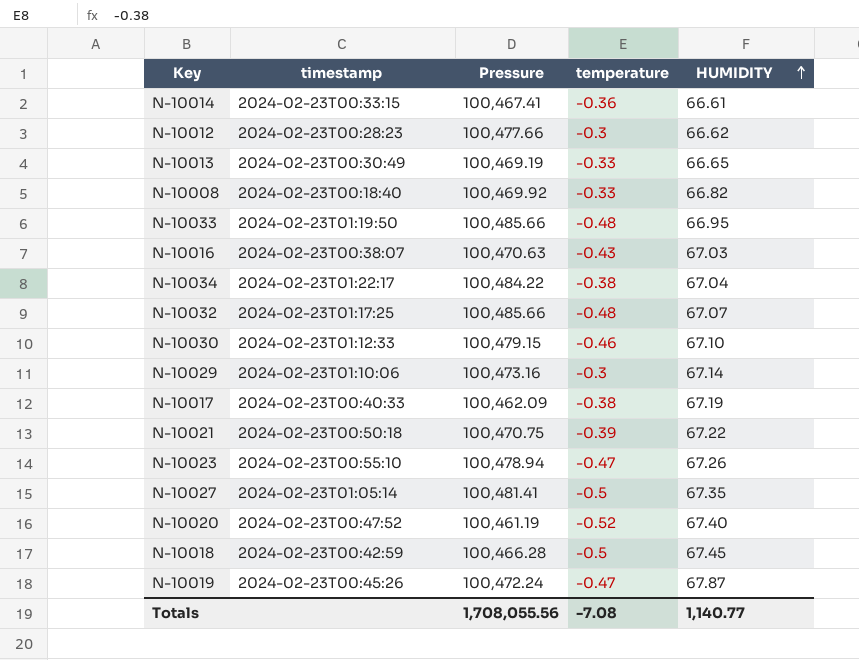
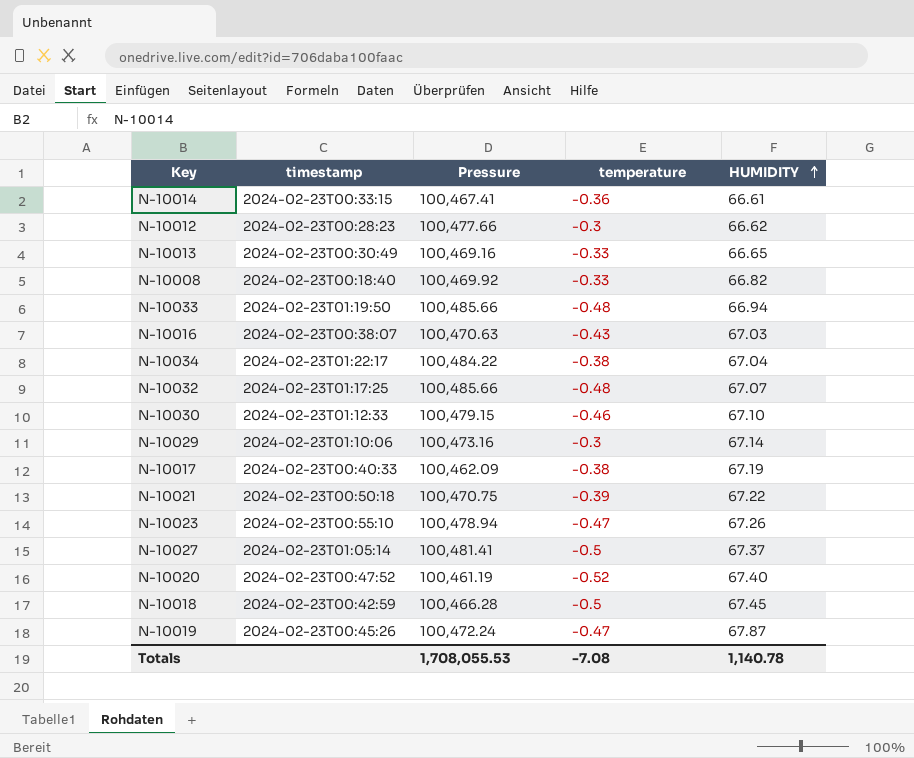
N-10013 | Pressure: 100,469.19 -> 100,469.16
N-10033 | HUMIDITY: 66.95 -> 66.94
N-10027 | HUMIDITY: 67.35 -> 67.37
Totals | Pressure: 1,708,055.56 -> 1,708,055.53
Totals | HUMIDITY: 1,140.77 -> 1,140.78

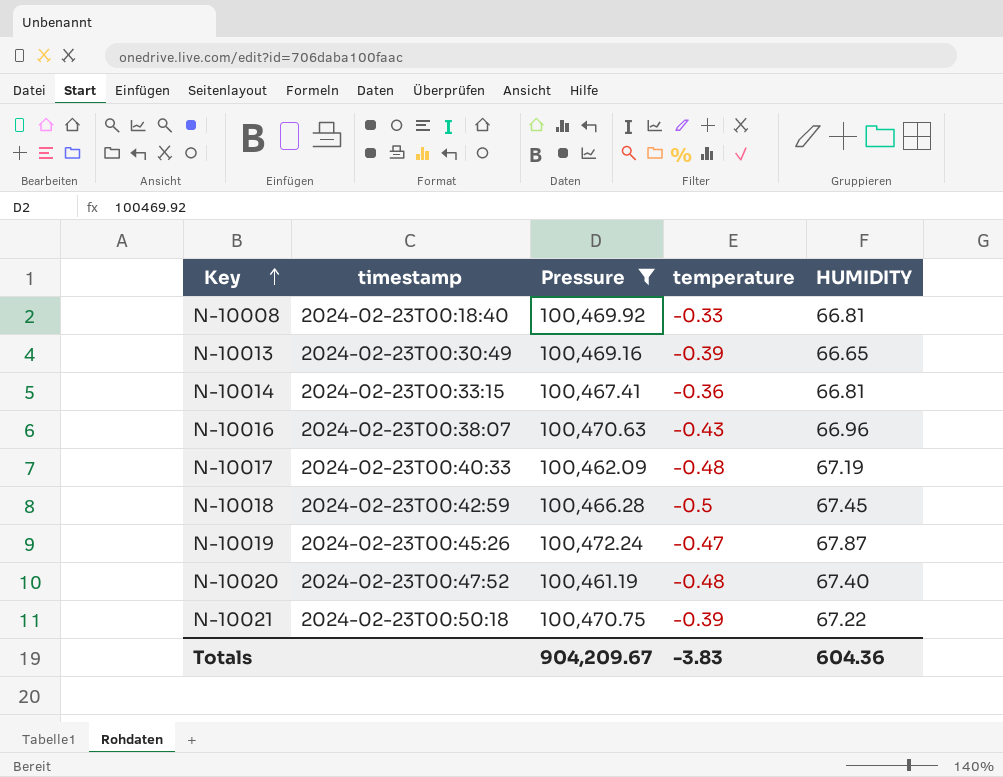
filter: none -> Pressure <= 100,472.24
row order: HUMIDITY ascending -> Key ascending
N-10008 | HUMIDITY: 66.82 -> 66.81
N-10013 | temperature: -0.33 -> -0.39
N-10014 | HUMIDITY: 66.61 -> 66.81
N-10016 | HUMIDITY: 67.03 -> 66.96
N-10017 | temperature: -0.38 -> -0.48
N-10020 | temperature: -0.52 -> -0.48
Totals | Pressure: 1,708,055.53 -> 904,209.67
Totals | temperature: -7.08 -> -3.83
Totals | HUMIDITY: 1,140.78 -> 604.36

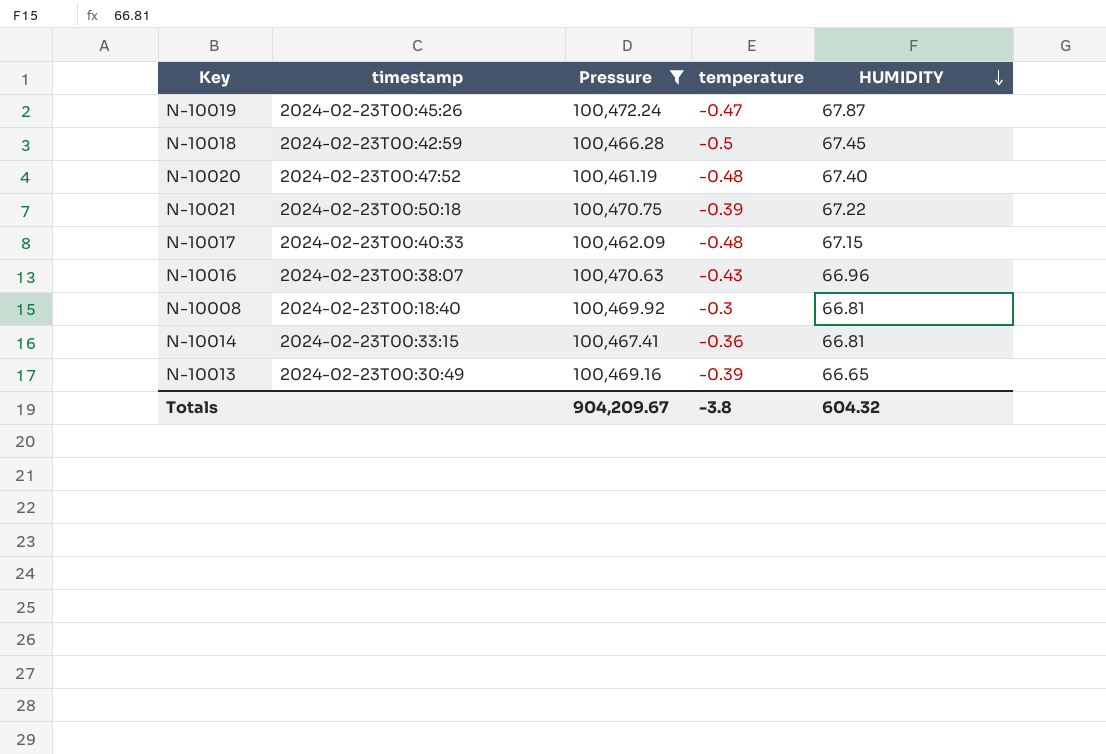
row order: Key ascending -> HUMIDITY descending
N-10017 | HUMIDITY: 67.19 -> 67.15
N-10008 | temperature: -0.33 -> -0.3
Totals | temperature: -3.83 -> -3.8
Totals | HUMIDITY: 604.36 -> 604.32

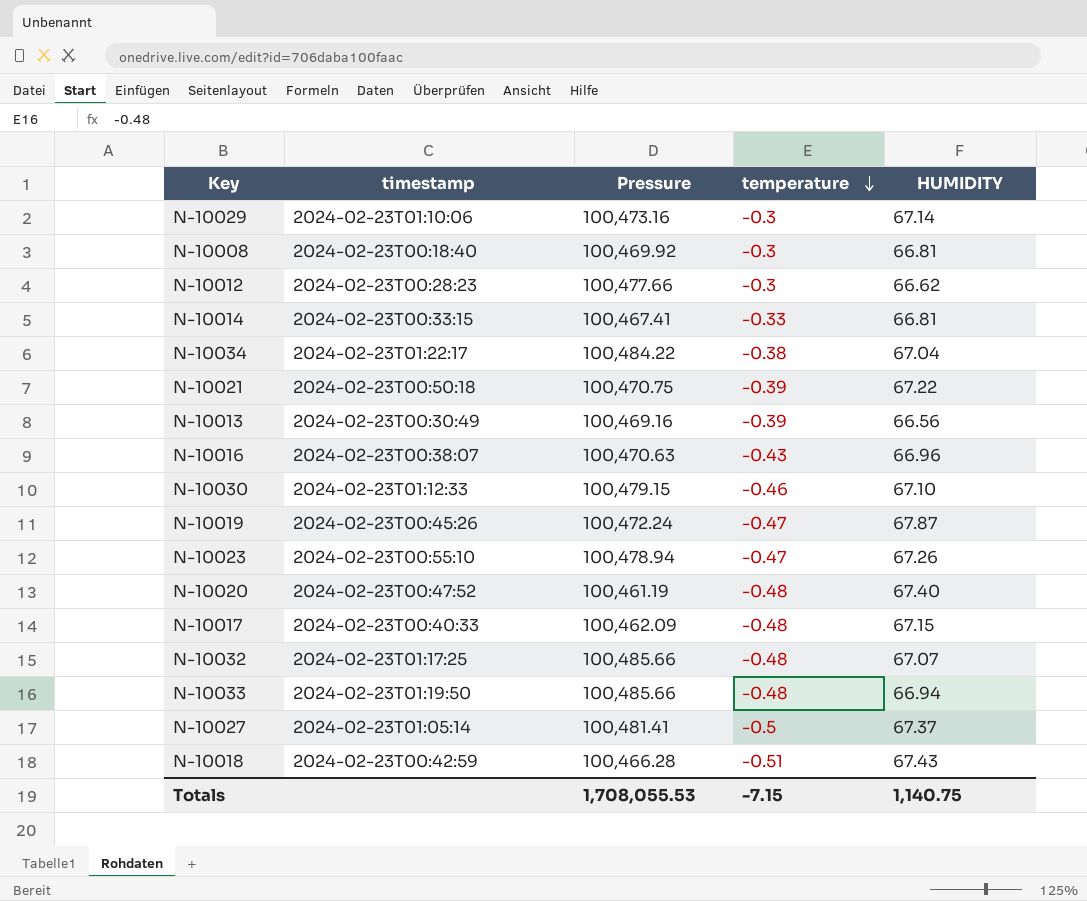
filter: Pressure <= 100,472.24 -> none
row order: HUMIDITY descending -> temperature descending
N-10014 | temperature: -0.36 -> -0.33
N-10013 | HUMIDITY: 66.65 -> 66.56
N-10018 | temperature: -0.5 -> -0.51
N-10018 | HUMIDITY: 67.45 -> 67.43
Totals | Pressure: 904,209.67 -> 1,708,055.53
Totals | temperature: -3.8 -> -7.15
Totals | HUMIDITY: 604.32 -> 1,140.75

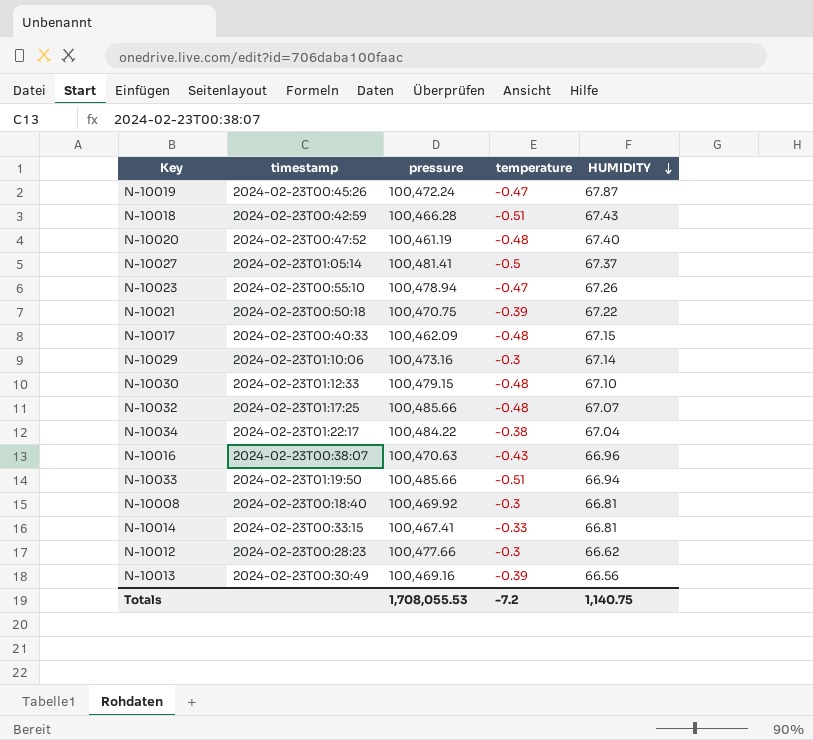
row order: temperature descending -> HUMIDITY descending
column name: Pressure -> pressure
N-10030 | temperature: -0.46 -> -0.48
N-10033 | temperature: -0.48 -> -0.51
Totals | temperature: -7.15 -> -7.2

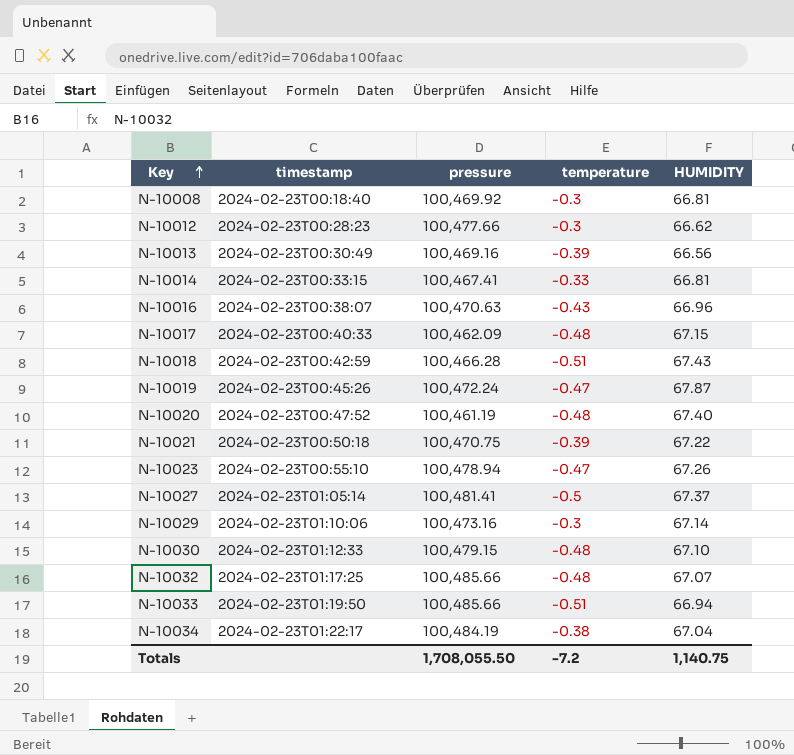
row order: HUMIDITY descending -> Key ascending
N-10034 | pressure: 100,484.22 -> 100,484.19
Totals | pressure: 1,708,055.53 -> 1,708,055.50

